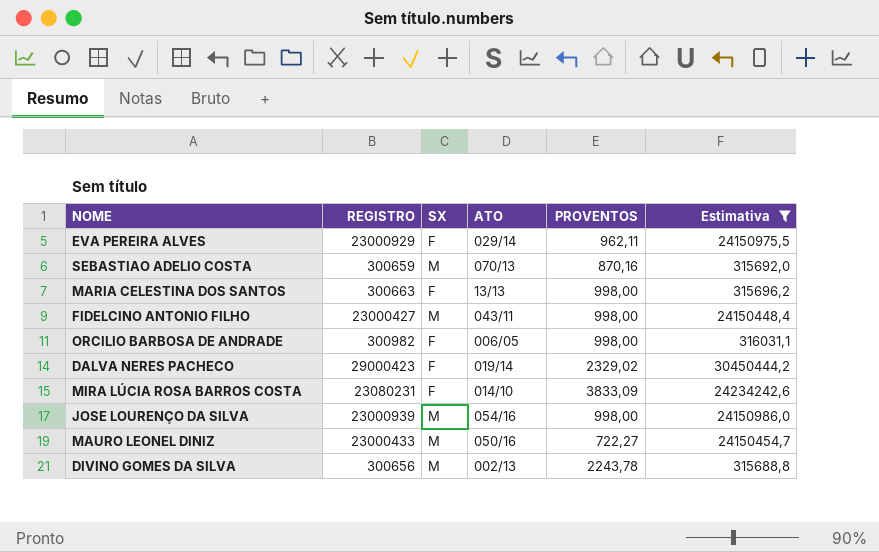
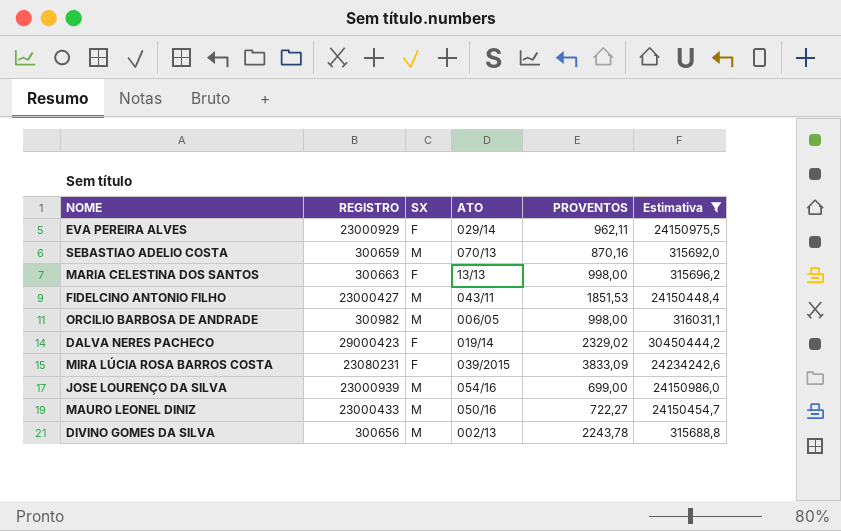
FIDELCINO ANTONIO FILHO | PROVENTOS: 998,00 -> 1851,53
ORCILIO BARBOSA DE ANDRADE | SX: F -> M
MIRA LÚCIA ROSA BARROS COSTA | ATO: 014/10 -> 039/2015
JOSE LOURENÇO DA SILVA | PROVENTOS: 998,00 -> 699,00

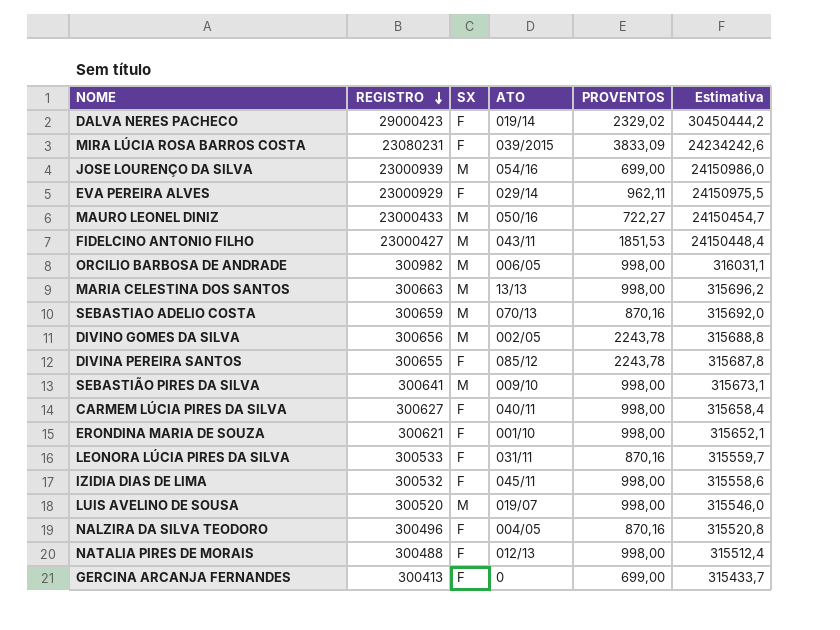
filter: Estimativa >= 315688,8 -> none
row order: none -> REGISTRO descending
MARIA CELESTINA DOS SANTOS | SX: F -> M
DIVINO GOMES DA SILVA | ATO: 002/13 -> 002/05

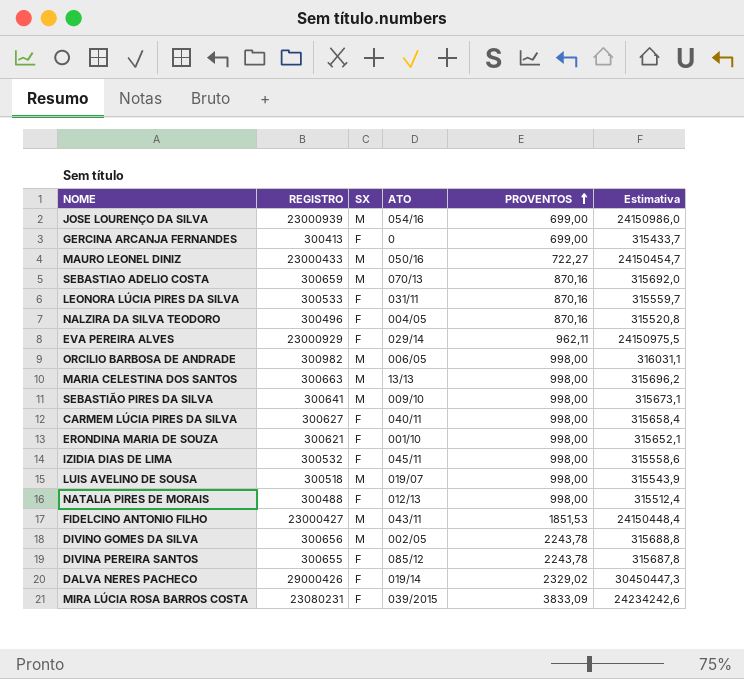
row order: REGISTRO descending -> PROVENTOS ascending
LUIS AVELINO DE SOUSA | REGISTRO: 300520 -> 300518
LUIS AVELINO DE SOUSA | Estimativa: 315546,0 -> 315543,9
DALVA NERES PACHECO | REGISTRO: 29000423 -> 29000426
DALVA NERES PACHECO | Estimativa: 30450444,2 -> 30450447,3

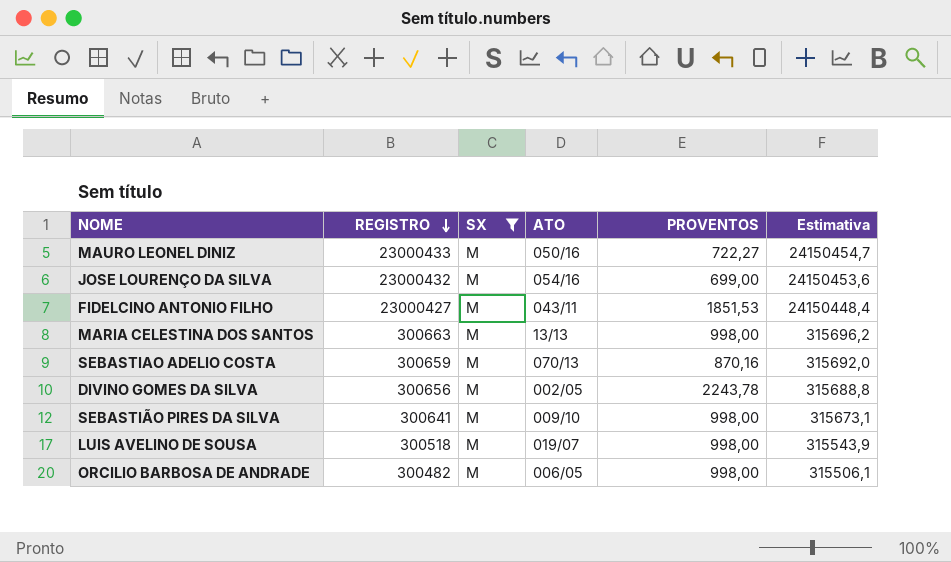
filter: none -> SX = M
row order: PROVENTOS ascending -> REGISTRO descending
JOSE LOURENÇO DA SILVA | REGISTRO: 23000939 -> 23000432
JOSE LOURENÇO DA SILVA | Estimativa: 24150986,0 -> 24150453,6
ORCILIO BARBOSA DE ANDRADE | REGISTRO: 300982 -> 300482
ORCILIO BARBOSA DE ANDRADE | Estimativa: 316031,1 -> 315506,1

